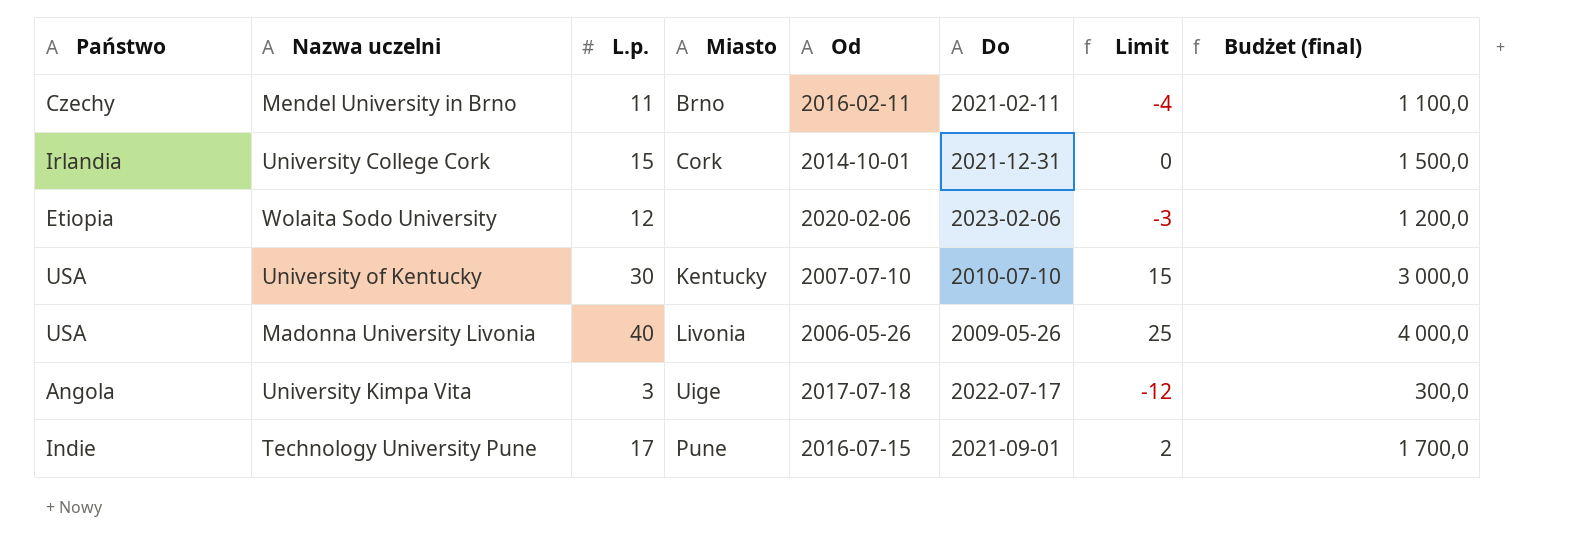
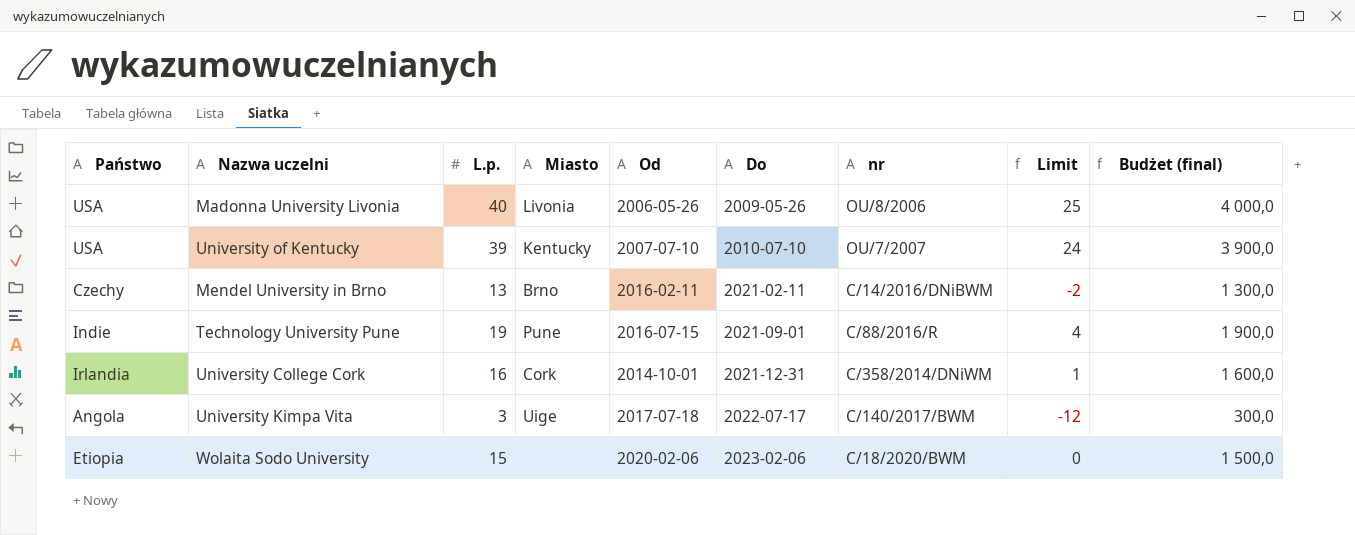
row order: none -> Do ascending
column nr | position: none -> 7
University of Kentucky | L.p.: 30 -> 39
University of Kentucky | Limit: 15 -> 24
University of Kentucky | Budżet (final): 3 000,0 -> 3 900,0
Mendel University in Brno | L.p.: 11 -> 13
Mendel University in Brno | Limit: -4 -> -2
Mendel University in Brno | Budżet (final): 1 100,0 -> 1 300,0
Technology University Pune | L.p.: 17 -> 19
Technology University Pune | Limit: 2 -> 4
Technology University Pune | Budżet (final): 1 700,0 -> 1 900,0
University College Cork | L.p.: 15 -> 16
University College Cork | Limit: 0 -> 1
University College Cork | Budżet (final): 1 500,0 -> 1 600,0
Wolaita Sodo University | L.p.: 12 -> 15
Wolaita Sodo University | Limit: -3 -> 0
Wolaita Sodo University | Budżet (final): 1 200,0 -> 1 500,0

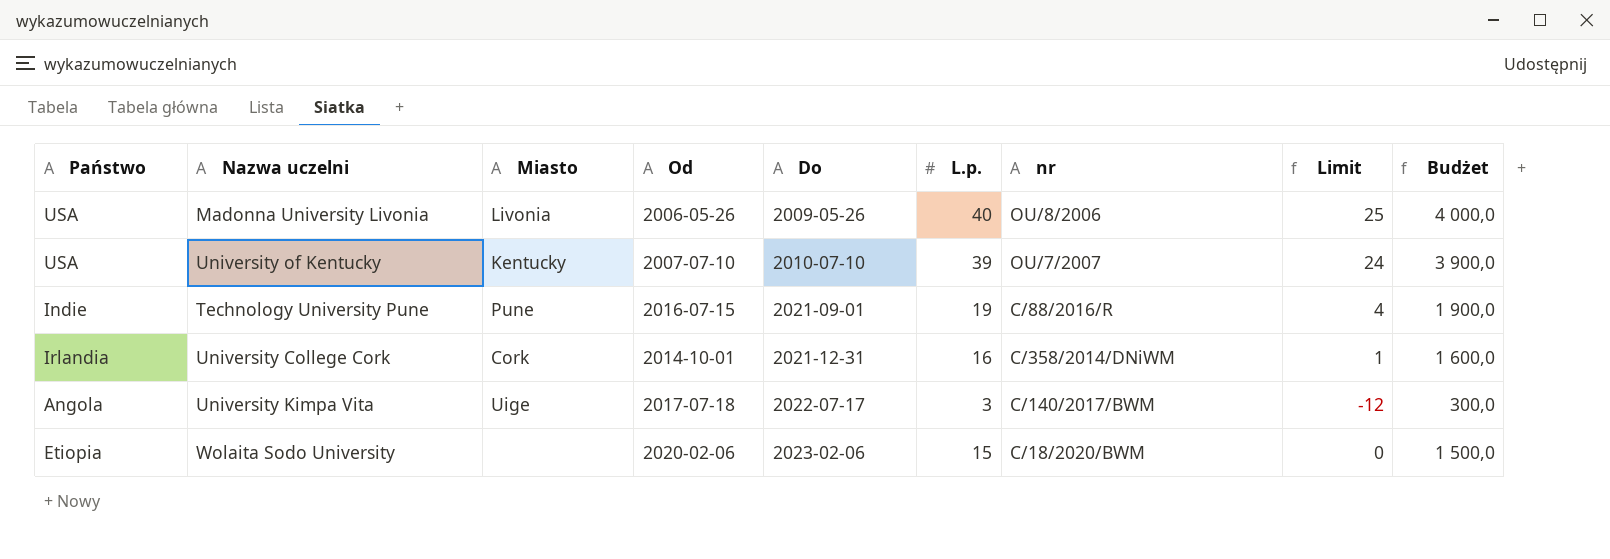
column L.p. | position: 3 -> 6
column name: Budżet (final) -> Budżet
row Mendel University in Brno: Czechy | 13 | Brno | 2016-02-11 | 2021-02-11 | C/14/2016/DNiBWM | -2 | 1 300,0 -> none

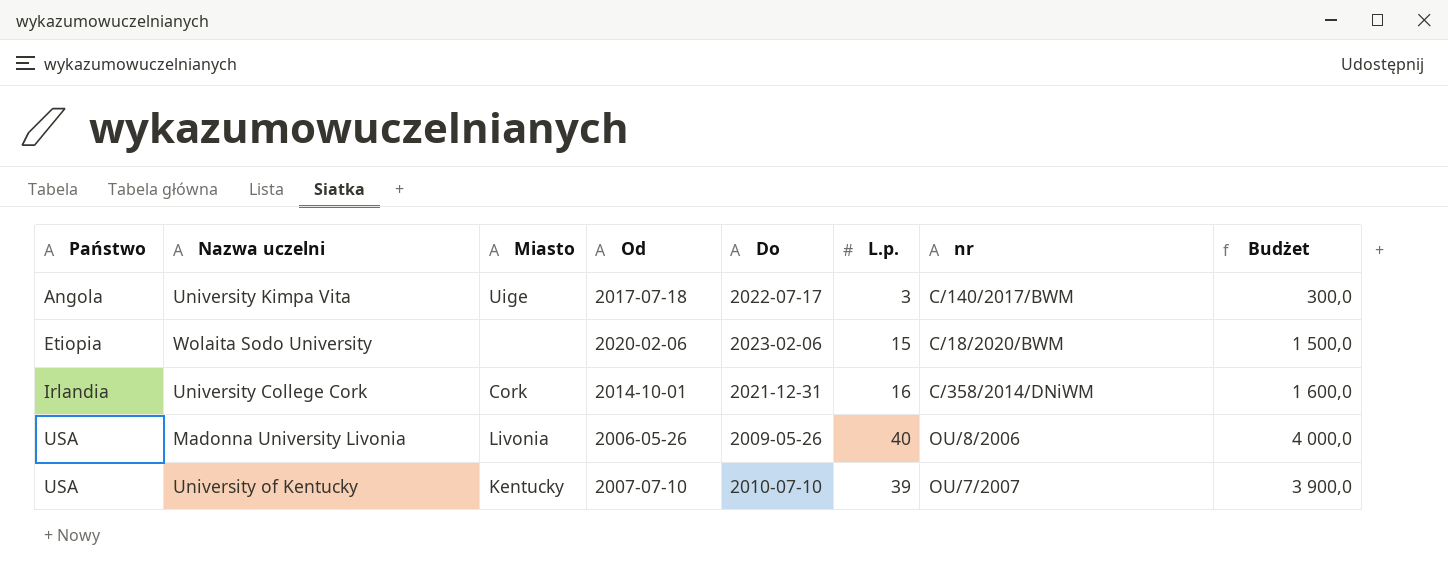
row order: Do ascending -> Państwo ascending
column Limit | formula: [L.p.] - 15 -> none
row Technology University Pune: Indie | Pune | 2016-07-15 | 2021-09-01 | 19 | C/88/2016/R | 4 | 1 900,0 -> none

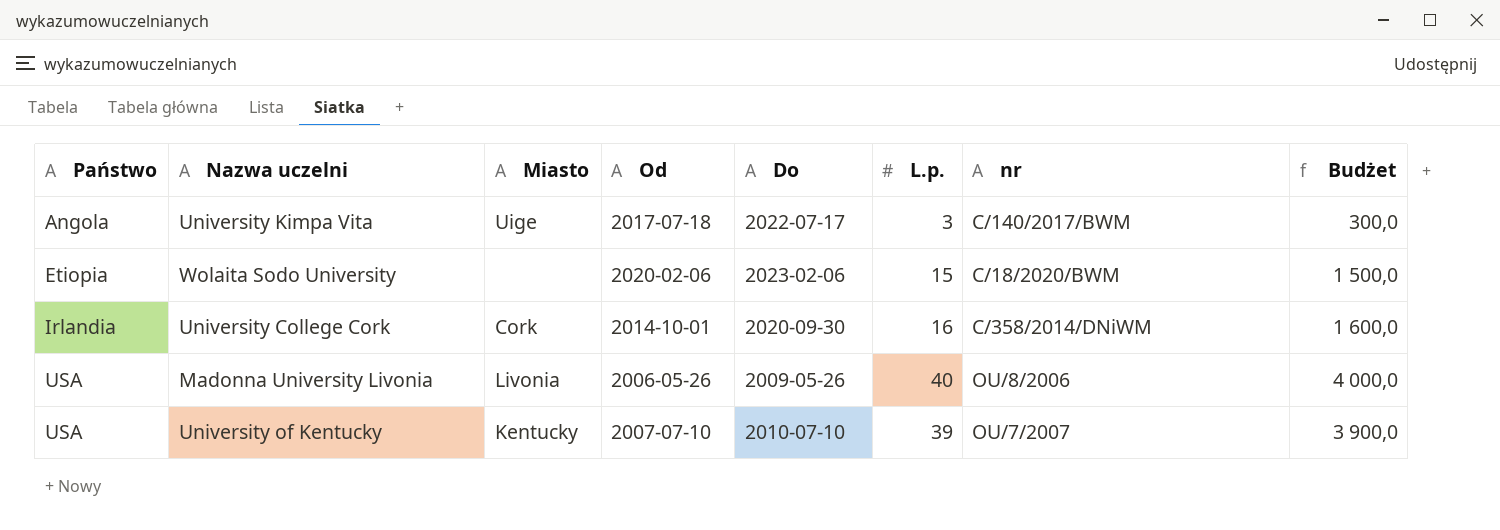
University College Cork | Do: 2021-12-31 -> 2020-09-30

